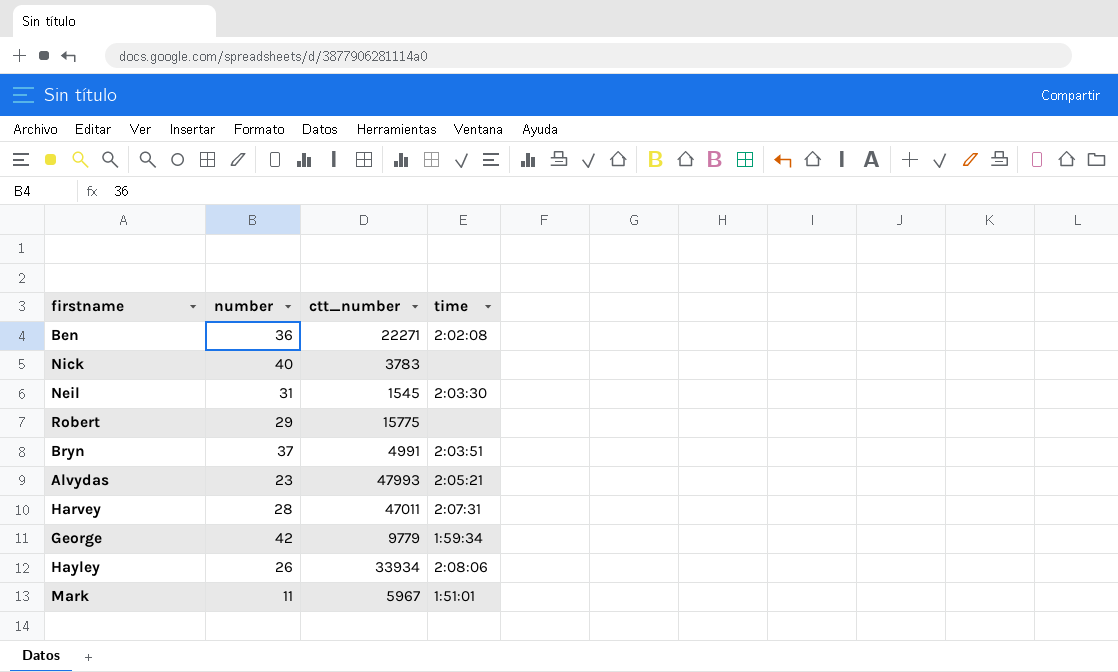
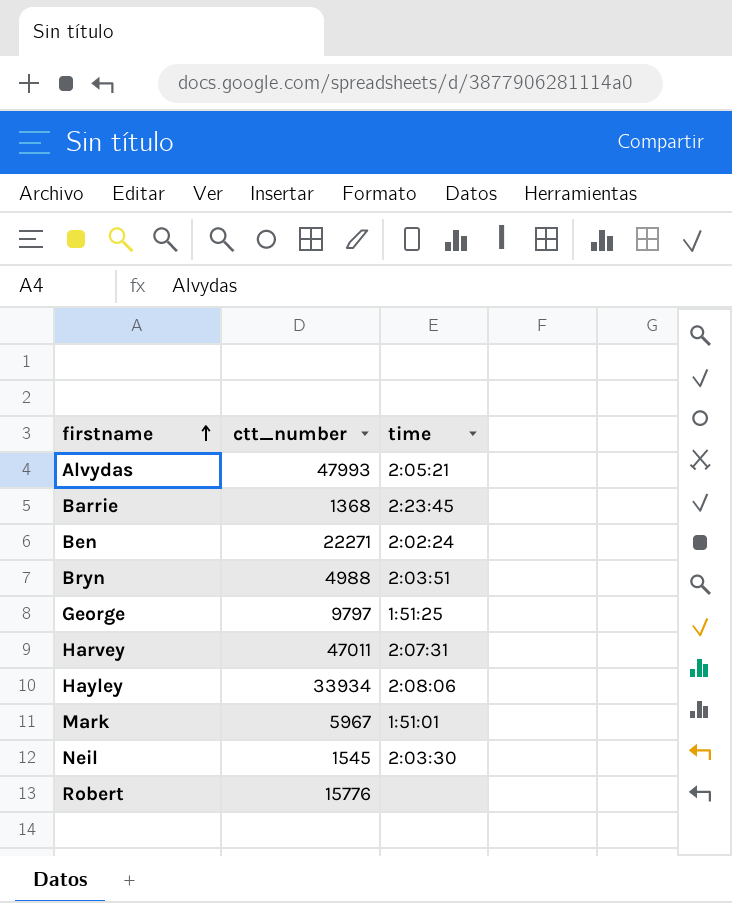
row order: none -> firstname ascending
column number | position: 2 -> none
row Nick: 40 | 3783 | none -> none
row Barrie: none -> 1368 | 2:23:45
Ben | time: 2:02:08 -> 2:02:24
Bryn | ctt_number: 4991 -> 4988
George | ctt_number: 9779 -> 9797
George | time: 1:59:34 -> 1:51:25
Robert | ctt_number: 15775 -> 15776

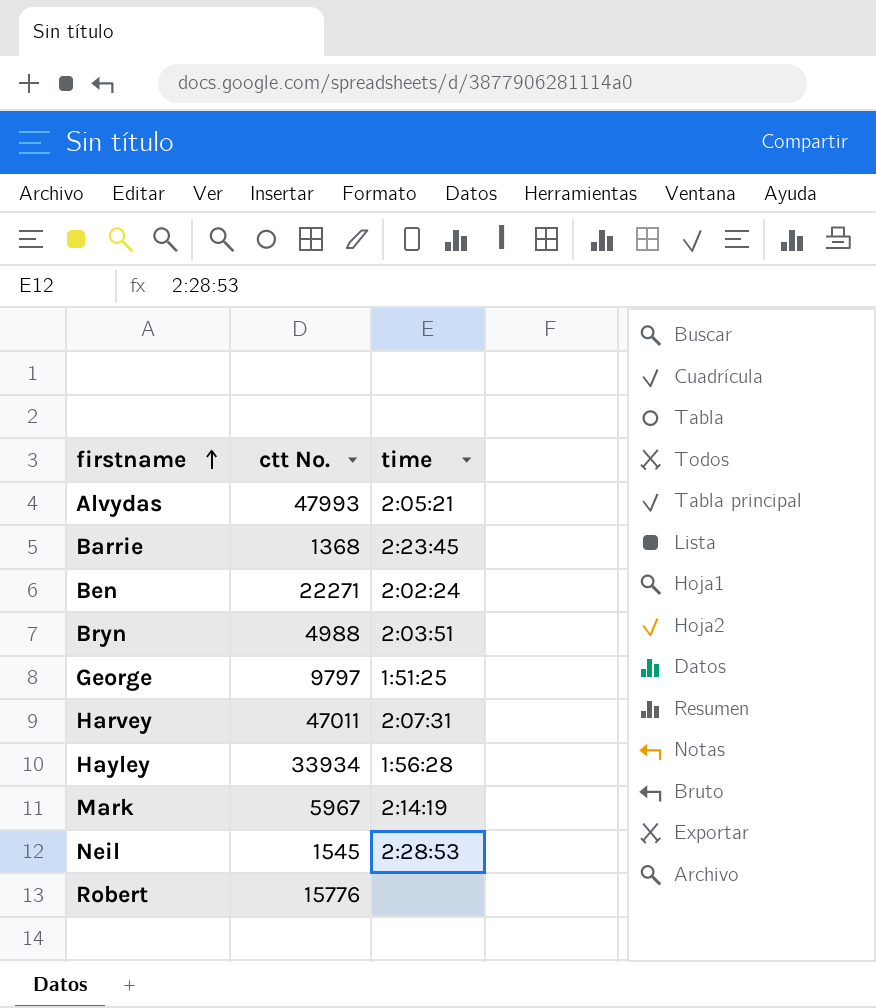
column name: ctt_number -> ctt No.
Hayley | time: 2:08:06 -> 1:56:28
Mark | time: 1:51:01 -> 2:14:19
Neil | time: 2:03:30 -> 2:28:53

